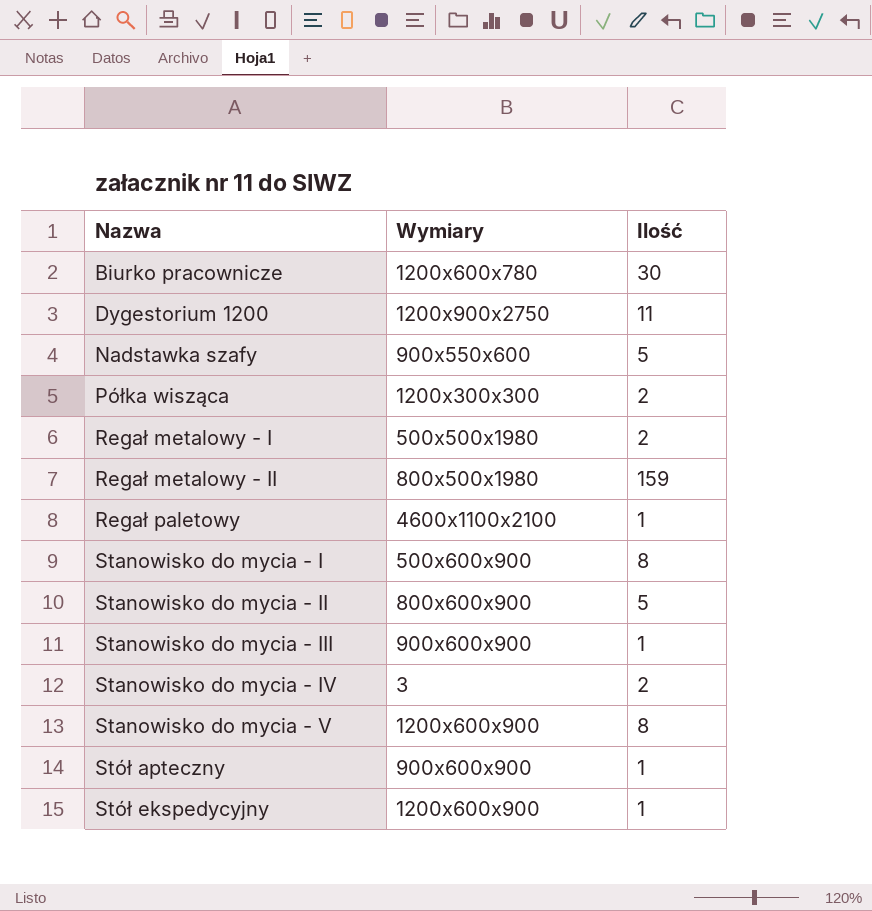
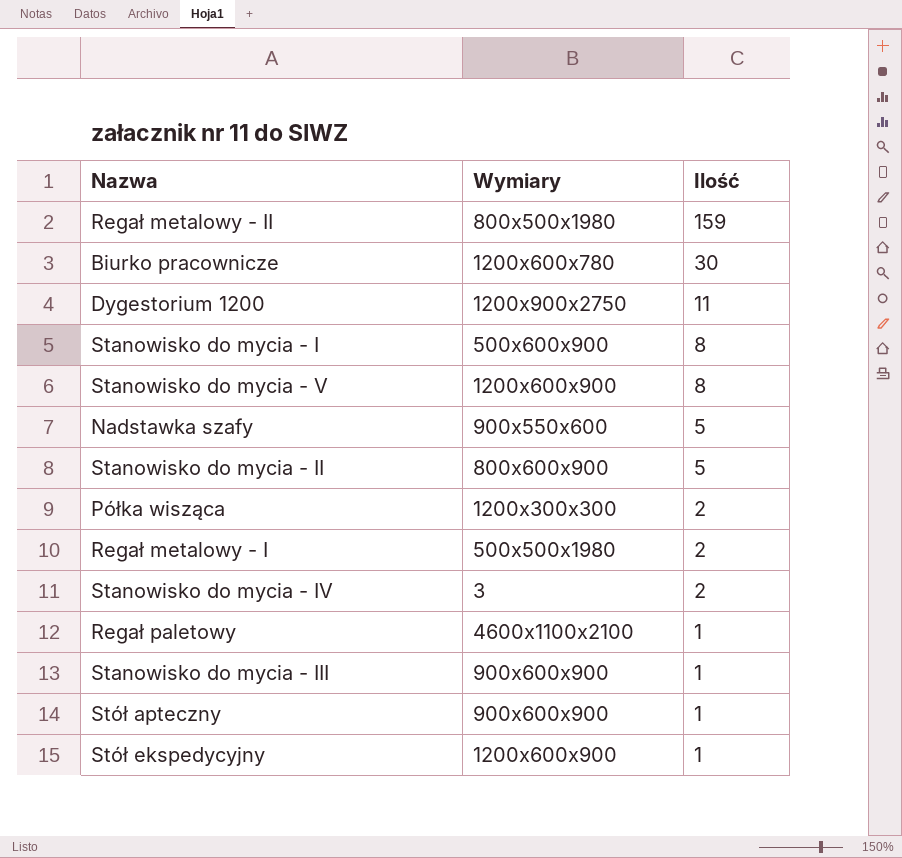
row order: Nazwa ascending -> Ilość descending

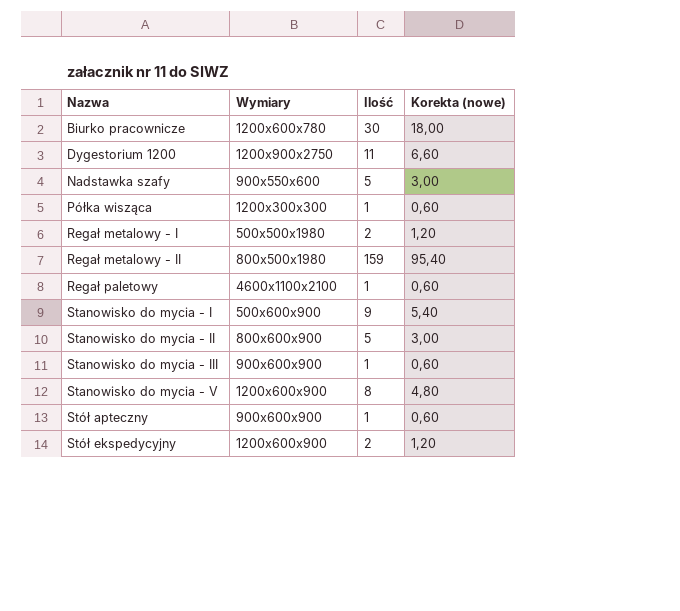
row order: Ilość descending -> Nazwa ascending
column Korekta (nowe) | formula: none -> [Ilość] * 0,6
row Stanowisko do mycia - IV: 3 | 2 -> none
Półka wisząca | Ilość: 2 -> 1
Stanowisko do mycia - I | Ilość: 8 -> 9
Stół ekspedycyjny | Ilość: 1 -> 2

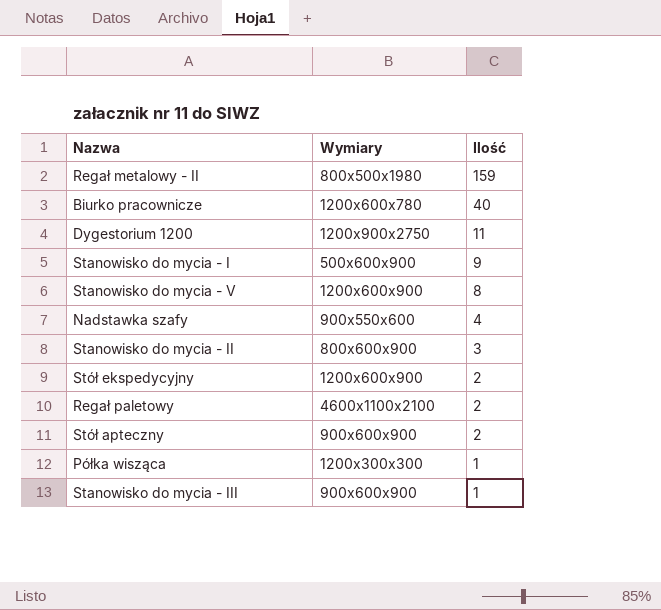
row order: Nazwa ascending -> Ilość descending
column Korekta (nowe) | formula: [Ilość] * 0,6 -> none
row Regał metalowy - I: 500x500x1980 | 2 | 1,20 -> none
Biurko pracownicze | Ilość: 30 -> 40
Nadstawka szafy | Ilość: 5 -> 4
Stanowisko do mycia - II | Ilość: 5 -> 3
Regał paletowy | Ilość: 1 -> 2
Stół apteczny | Ilość: 1 -> 2

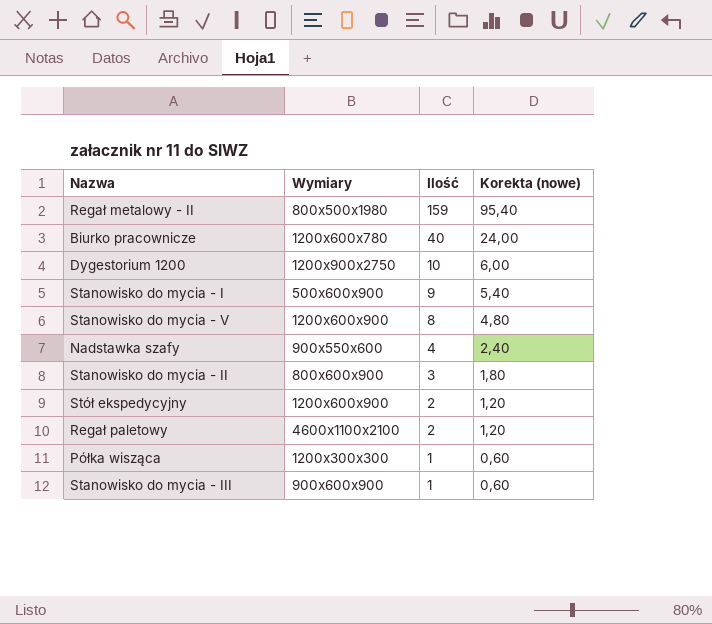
column Korekta (nowe) | formula: none -> [Ilość] * 0,6
row Stół apteczny: 900x600x900 | 2 -> none
Dygestorium 1200 | Ilość: 11 -> 10

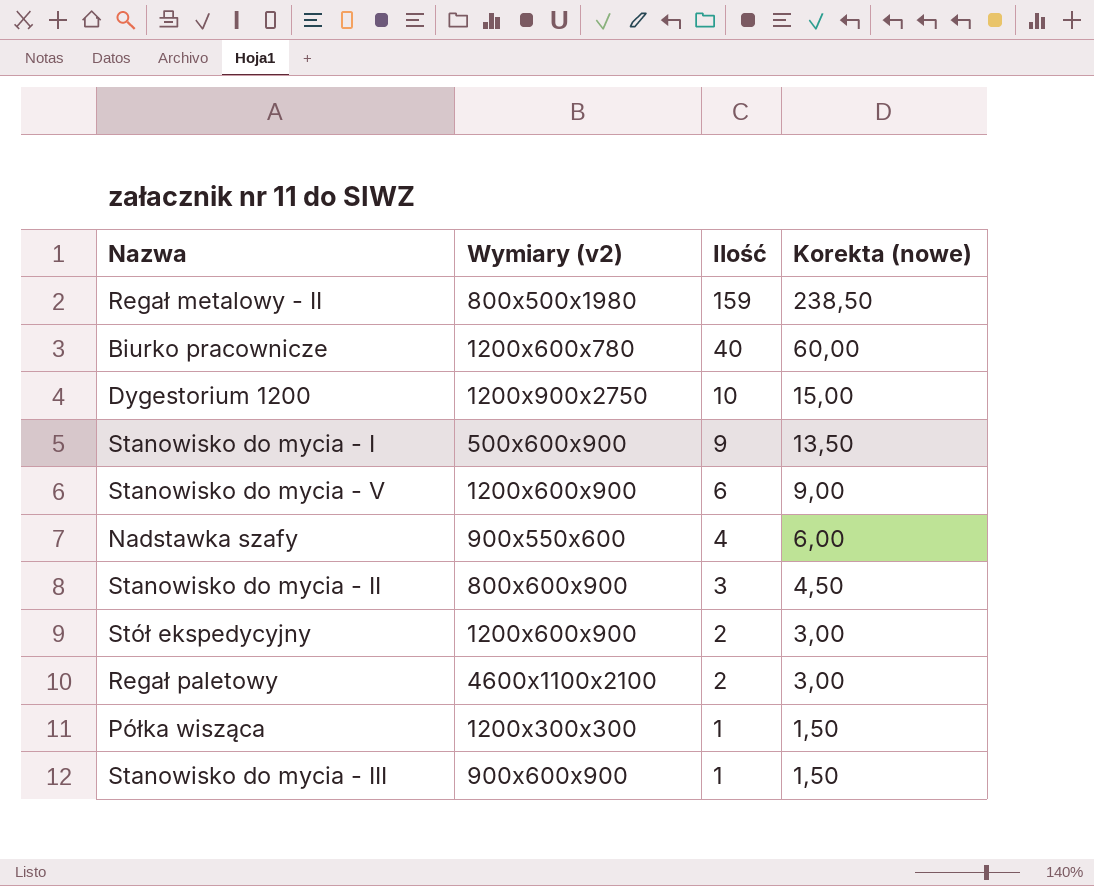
column name: Wymiary -> Wymiary (v2)
column Korekta (nowe) | formula: [Ilość] * 0,6 -> [Ilość] * 1,5
Stanowisko do mycia - V | Ilość: 8 -> 6

